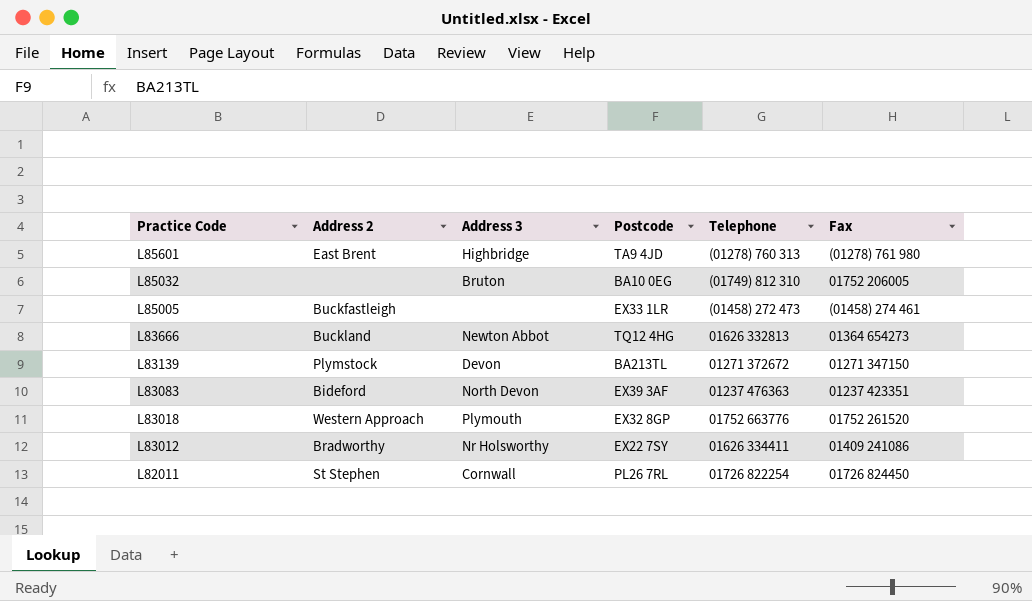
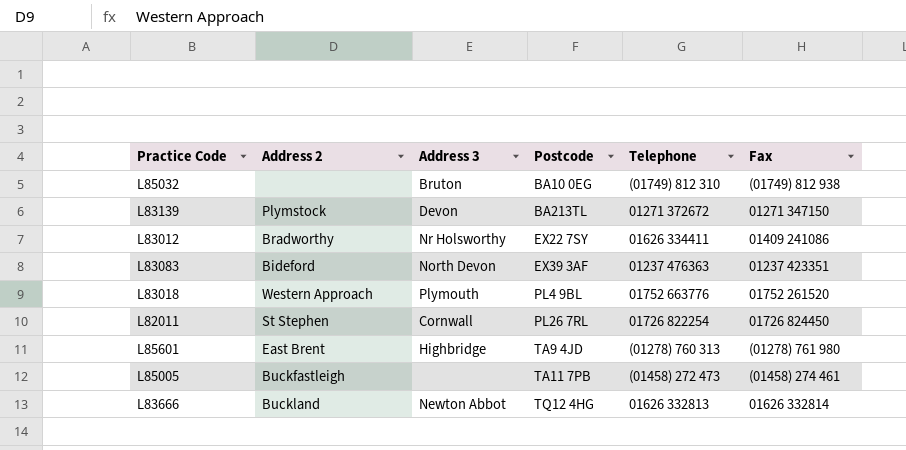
row order: Practice Code descending -> Postcode ascending
L85032 | Fax: 01752 206005 -> (01749) 812 938
L83018 | Postcode: EX32 8GP -> PL4 9BL
L85005 | Postcode: EX33 1LR -> TA11 7PB
L83666 | Fax: 01364 654273 -> 01626 332814

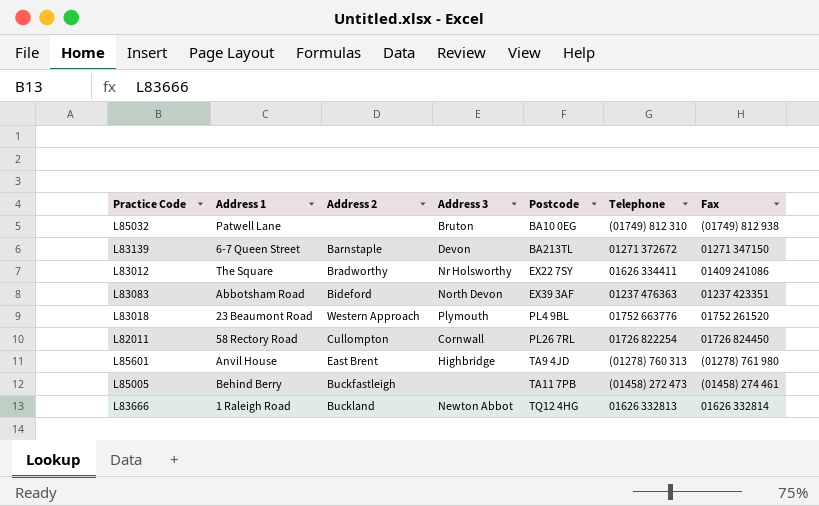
column Address 1 | position: none -> 2
L83139 | Address 2: Plymstock -> Barnstaple
L82011 | Address 2: St Stephen -> Cullompton

